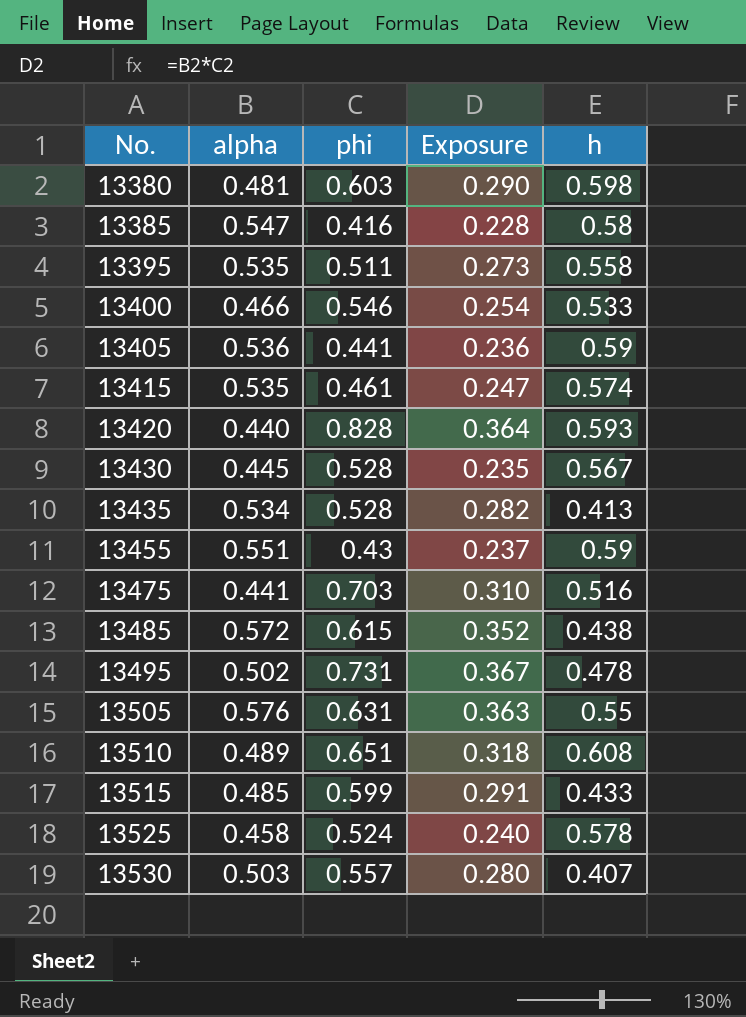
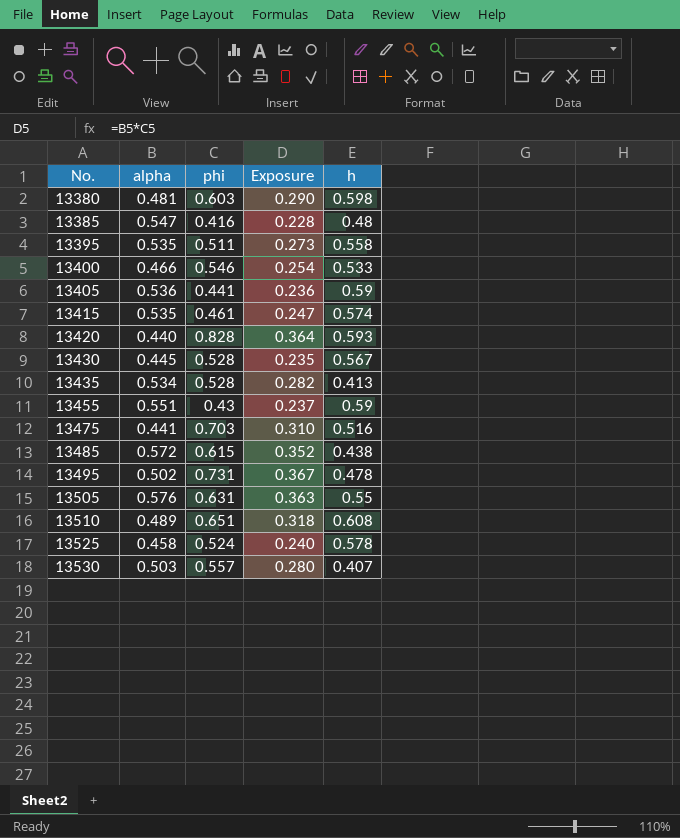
row 13515: 0.485 | 0.599 | 0.291 | 0.433 -> none
13385 | h: 0.58 -> 0.48

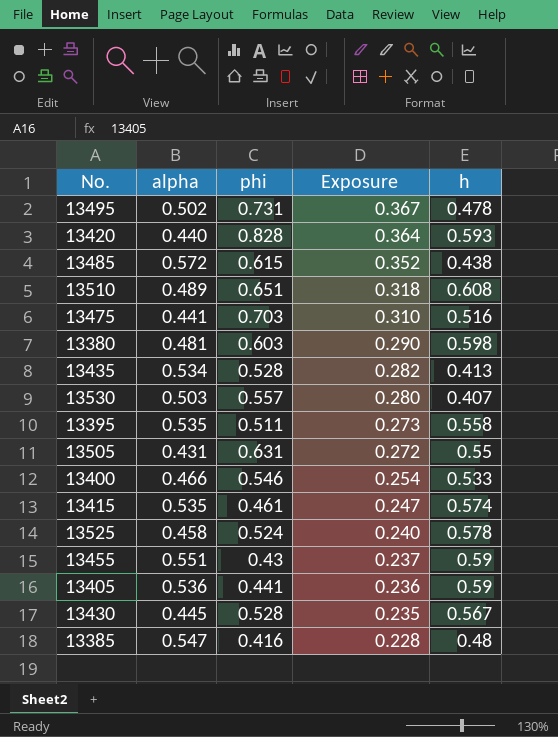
row order: No. ascending -> Exposure descending
13505 | alpha: 0.576 -> 0.431
13505 | Exposure: 0.363 -> 0.272

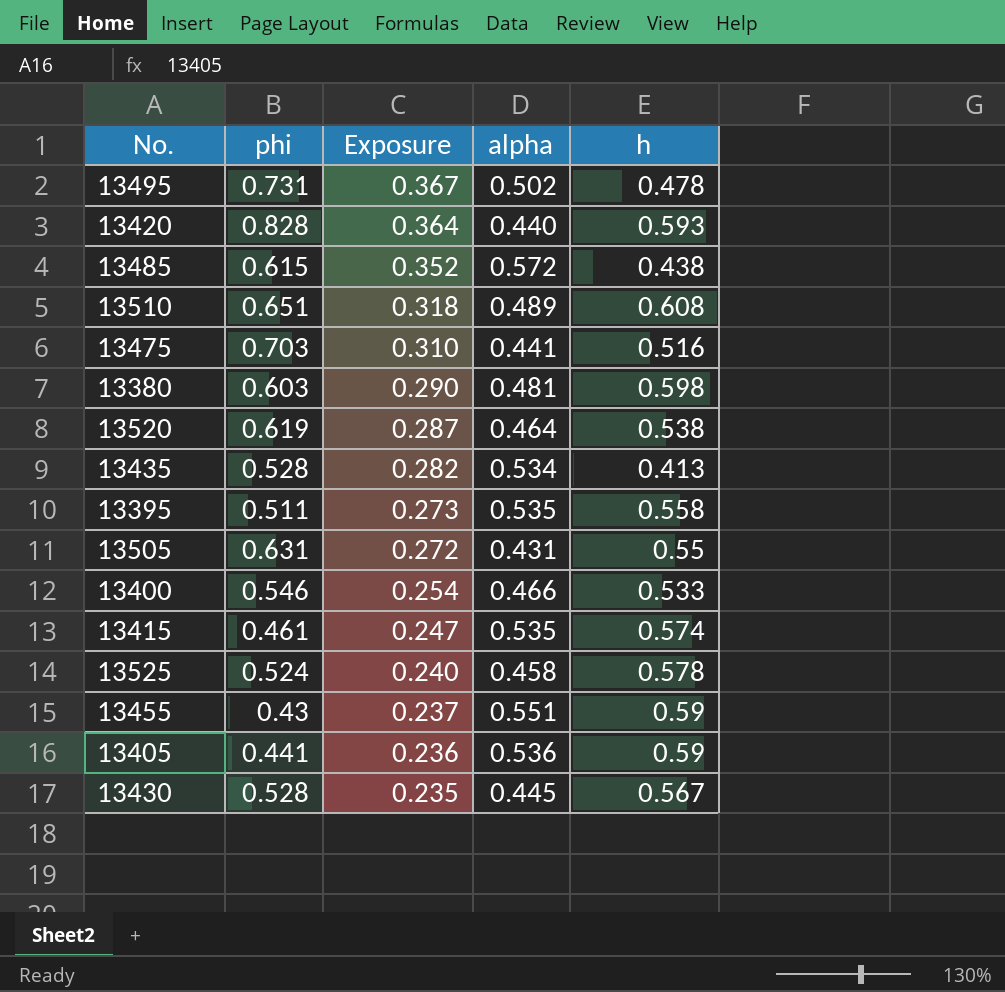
column alpha | position: 2 -> 4
row 13530: 0.503 | 0.557 | 0.280 | 0.407 -> none
row 13385: 0.547 | 0.416 | 0.228 | 0.48 -> none
row 13520: none -> 0.619 | 0.287 | 0.464 | 0.538

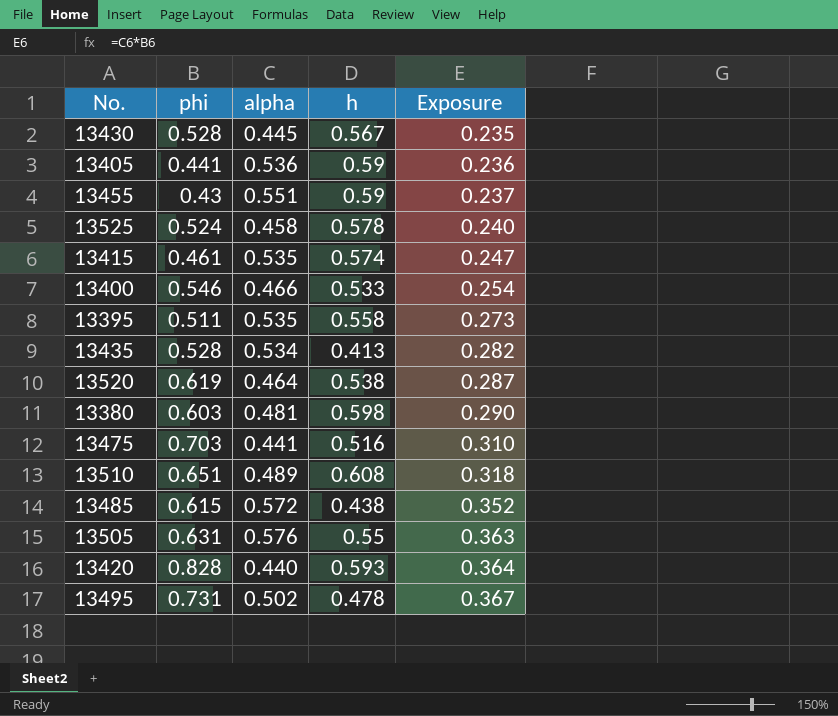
row order: Exposure descending -> Exposure ascending
column Exposure | position: 3 -> 5
13505 | alpha: 0.431 -> 0.576
13505 | Exposure: 0.272 -> 0.363

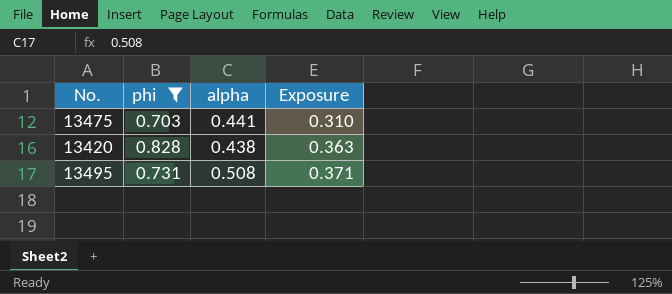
filter: none -> phi >= 0.703
column h | position: 4 -> none
13420 | alpha: 0.440 -> 0.438
13420 | Exposure: 0.364 -> 0.363
13495 | alpha: 0.502 -> 0.508
13495 | Exposure: 0.367 -> 0.371

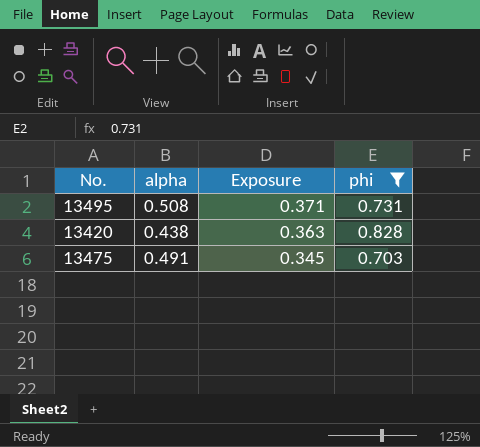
row order: Exposure ascending -> Exposure descending
column phi | position: 2 -> 4
13475 | alpha: 0.441 -> 0.491
13475 | Exposure: 0.310 -> 0.345

